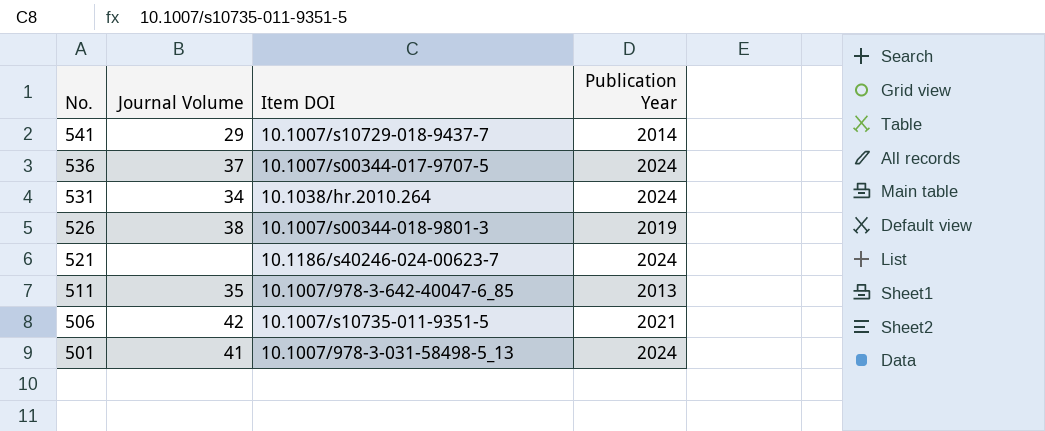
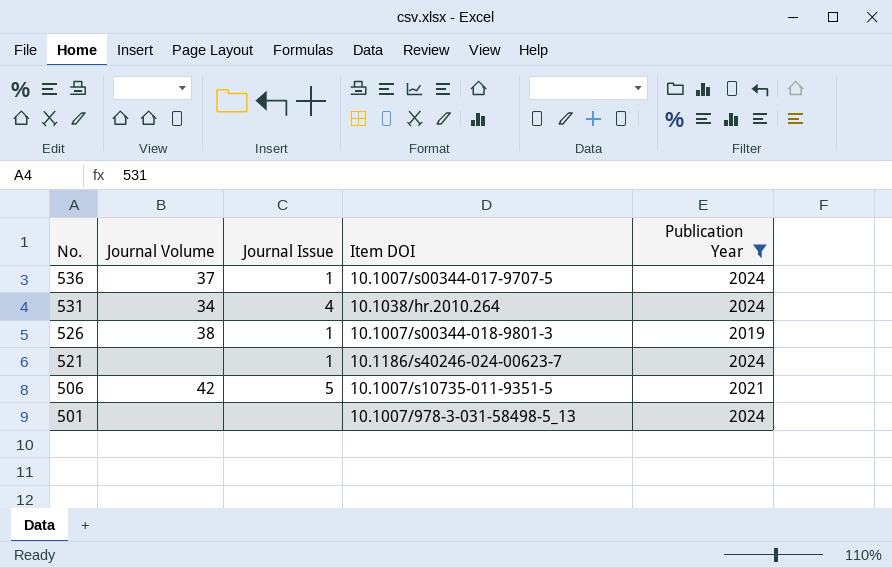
filter: none -> Publication Year >= 2019
column Journal Issue | position: none -> 3
501 | Journal Volume: 41 -> none

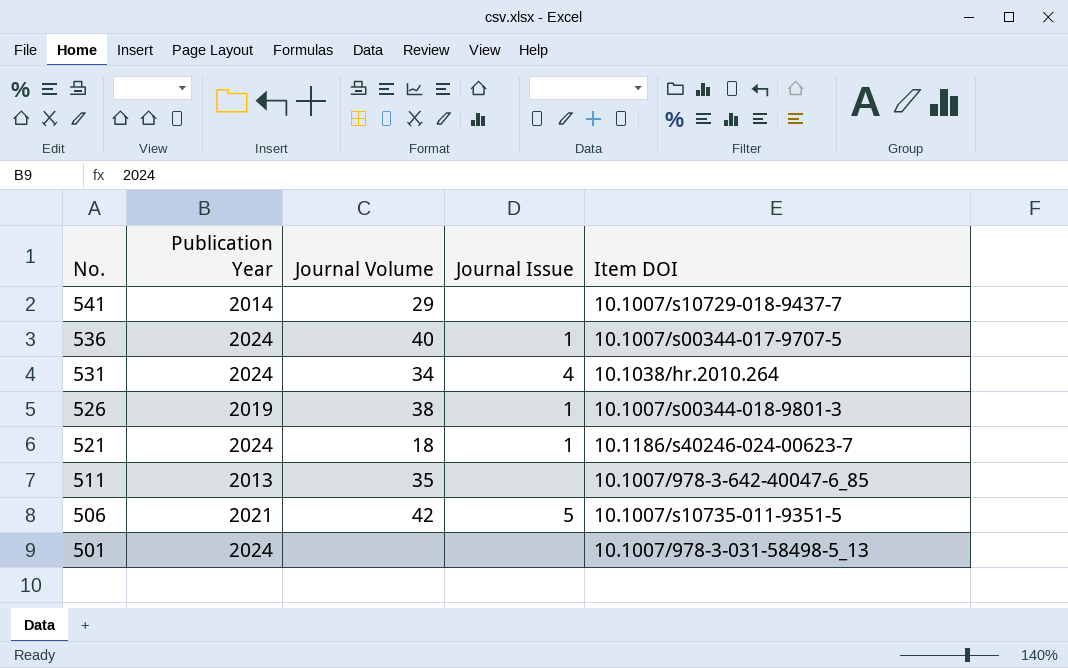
filter: Publication Year >= 2019 -> none
column Publication Year | position: 5 -> 2
536 | Journal Volume: 37 -> 40
521 | Journal Volume: none -> 18

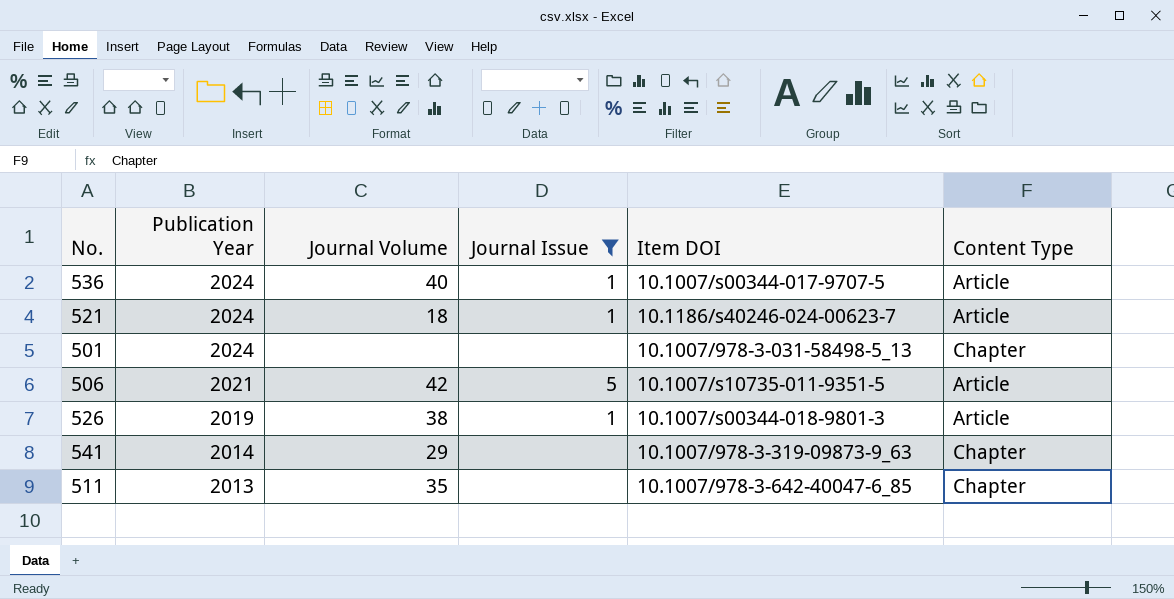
filter: none -> Journal Issue != 4
row order: No. descending -> Publication Year descending
column Content Type | position: none -> 6
541 | Item DOI: 10.1007/s10729-018-9437-7 -> 10.1007/978-3-319-09873-9_63

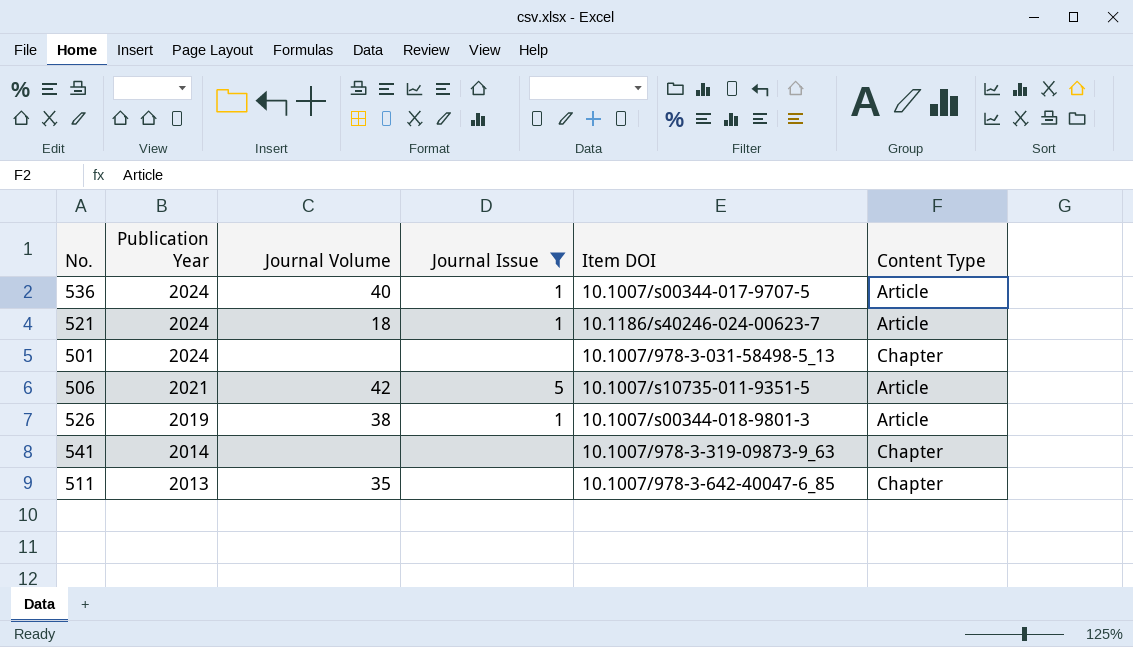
541 | Journal Volume: 29 -> none

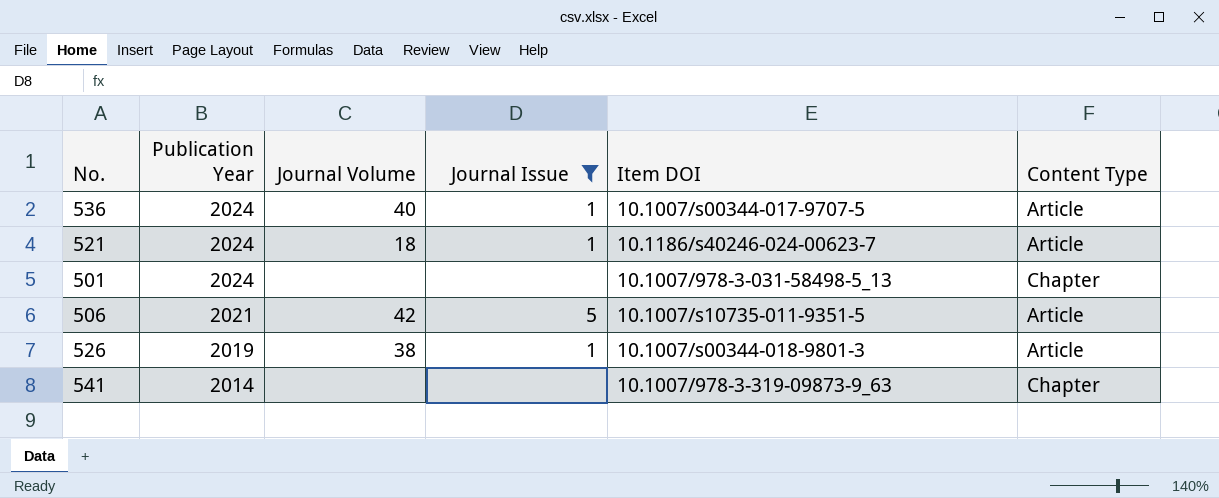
row 511: 2013 | 35 | none | 10.1007/978-3-642-40047-6_85 | Chapter -> none

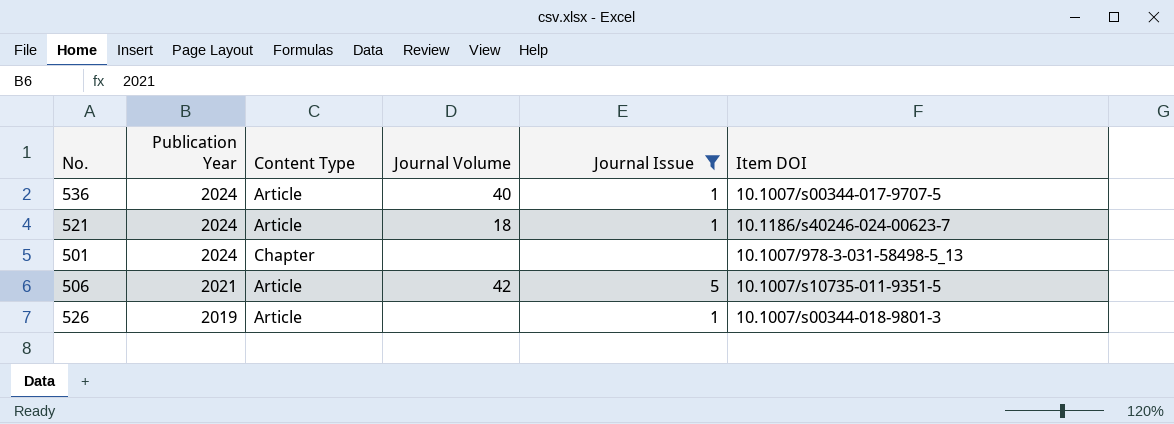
column Content Type | position: 6 -> 3
row 541: 2014 | none | none | 10.1007/978-3-319-09873-9_63 | Chapter -> none
526 | Journal Volume: 38 -> none

